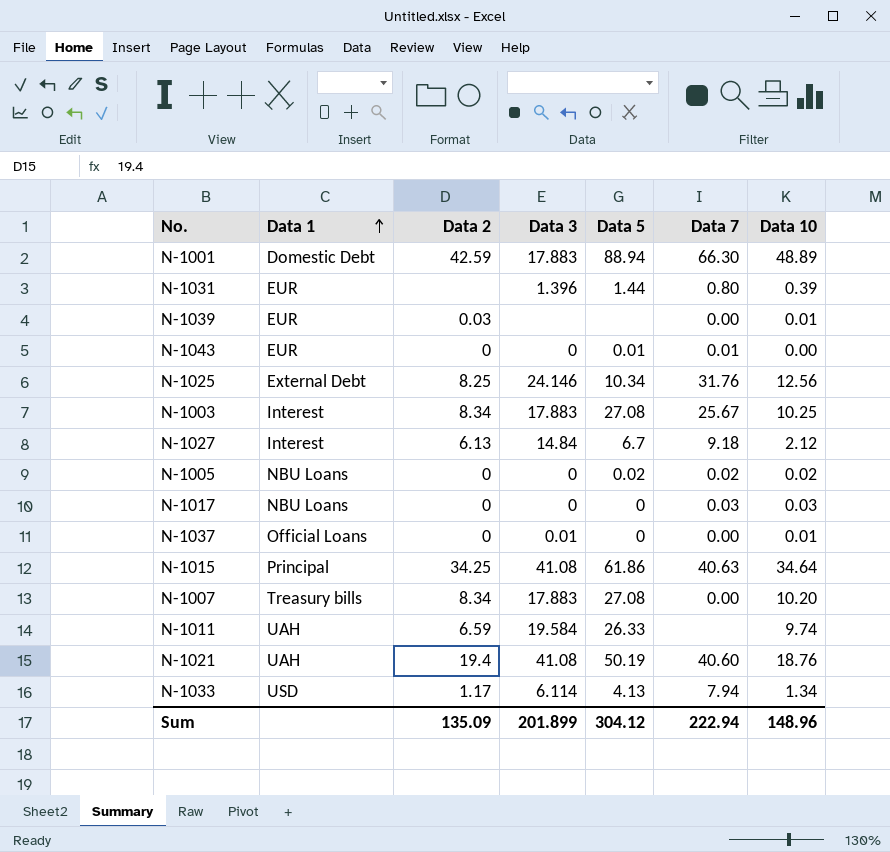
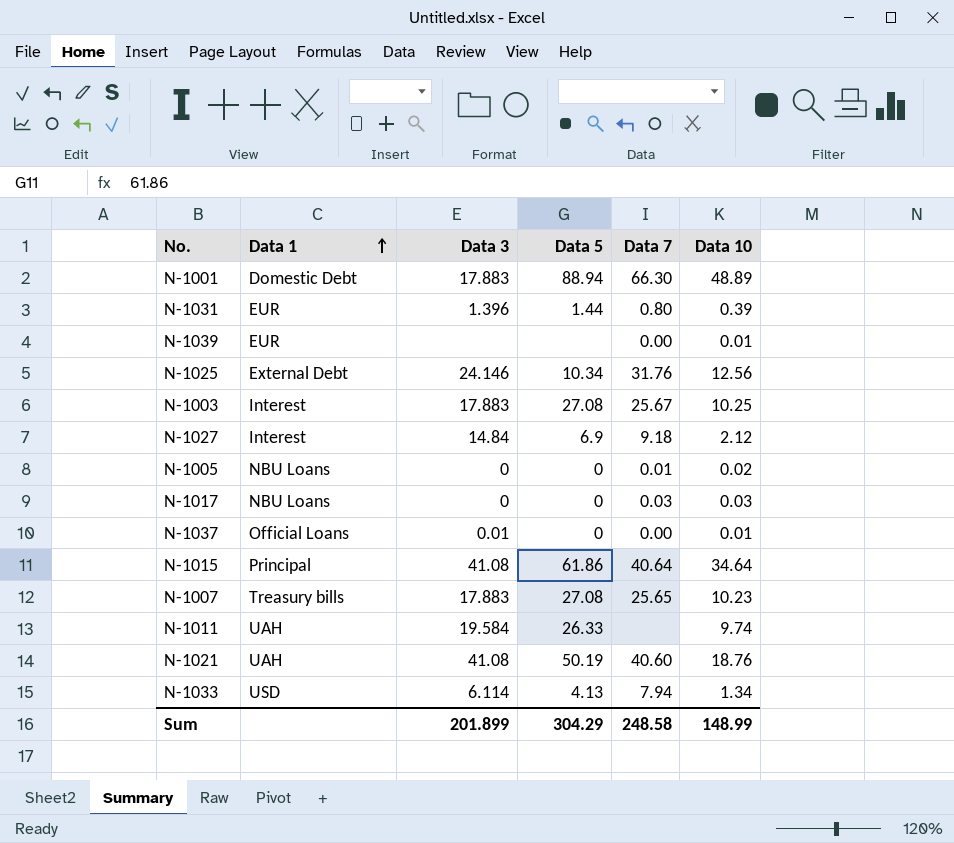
column Data 2 | position: 3 -> none
row N-1043: EUR | 0 | 0 | 0.01 | 0.01 | 0.00 -> none
N-1027 | Data 5: 6.7 -> 6.9
N-1005 | Data 5: 0.02 -> 0
N-1005 | Data 7: 0.02 -> 0.01
N-1015 | Data 7: 40.63 -> 40.64
N-1007 | Data 7: 0.00 -> 25.65
N-1007 | Data 10: 10.20 -> 10.23
Sum | Data 5: 304.12 -> 304.29
Sum | Data 7: 222.94 -> 248.58
Sum | Data 10: 148.96 -> 148.99

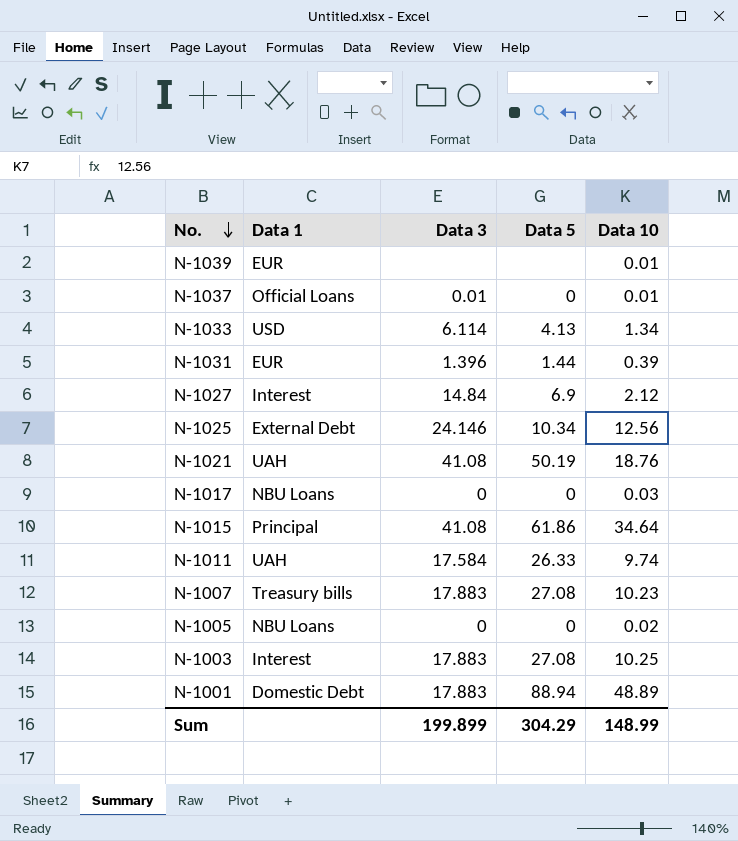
row order: Data 1 ascending -> No. descending
column Data 7 | position: 5 -> none
N-1011 | Data 3: 19.584 -> 17.584
Sum | Data 3: 201.899 -> 199.899

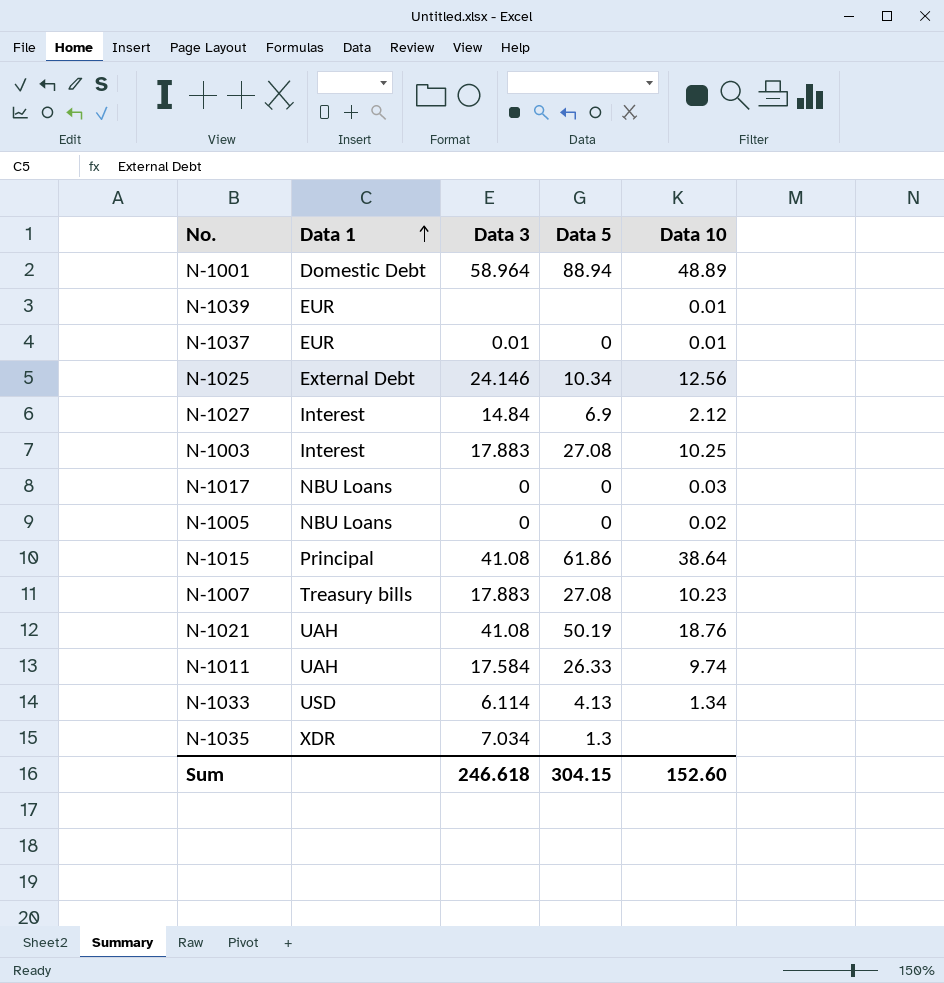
row order: No. descending -> Data 1 ascending
row N-1031: EUR | 1.396 | 1.44 | 0.39 -> none
N-1001 | Data 3: 17.883 -> 58.964
N-1037 | Data 1: Official Loans -> EUR
N-1015 | Data 10: 34.64 -> 38.64
row N-1035: none -> XDR | 7.034 | 1.3 | none
Sum | Data 3: 199.899 -> 246.618
Sum | Data 5: 304.29 -> 304.15
Sum | Data 10: 148.99 -> 152.60

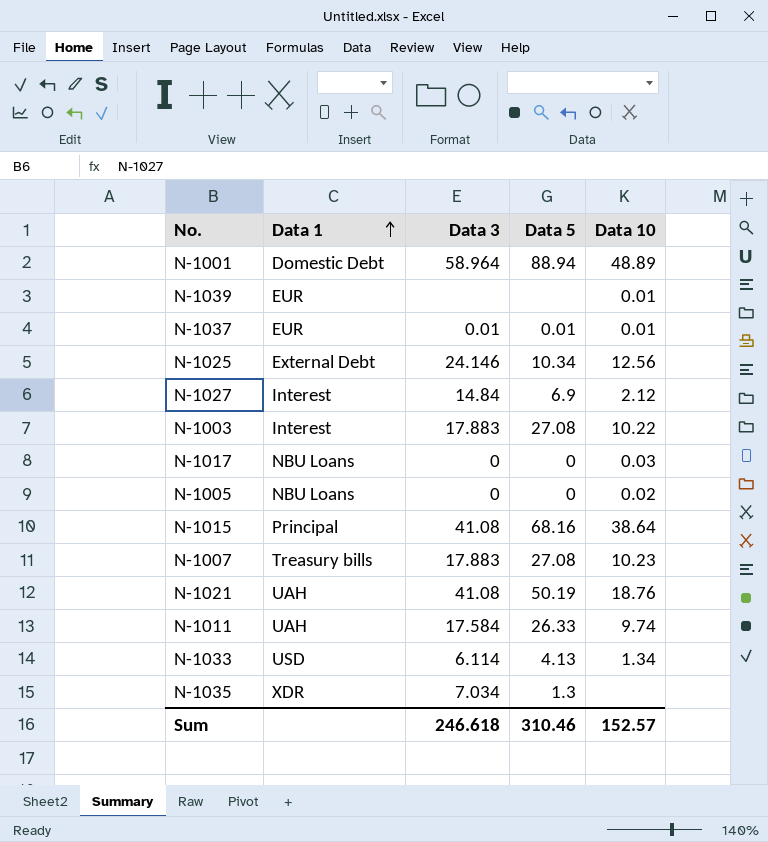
N-1037 | Data 5: 0 -> 0.01
N-1003 | Data 10: 10.25 -> 10.22
N-1015 | Data 5: 61.86 -> 68.16
Sum | Data 5: 304.15 -> 310.46
Sum | Data 10: 152.60 -> 152.57

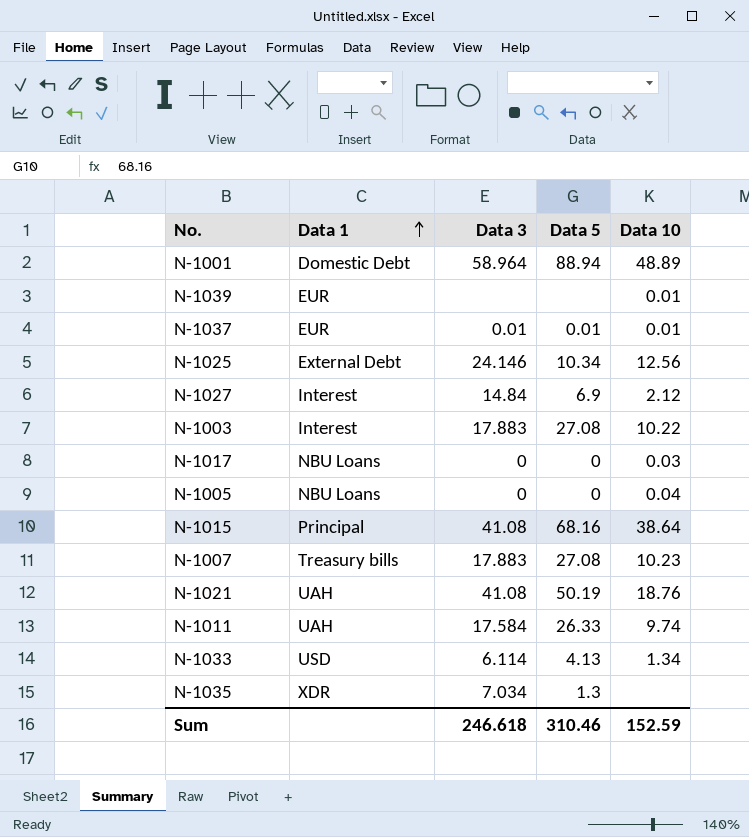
N-1005 | Data 10: 0.02 -> 0.04
Sum | Data 10: 152.57 -> 152.59

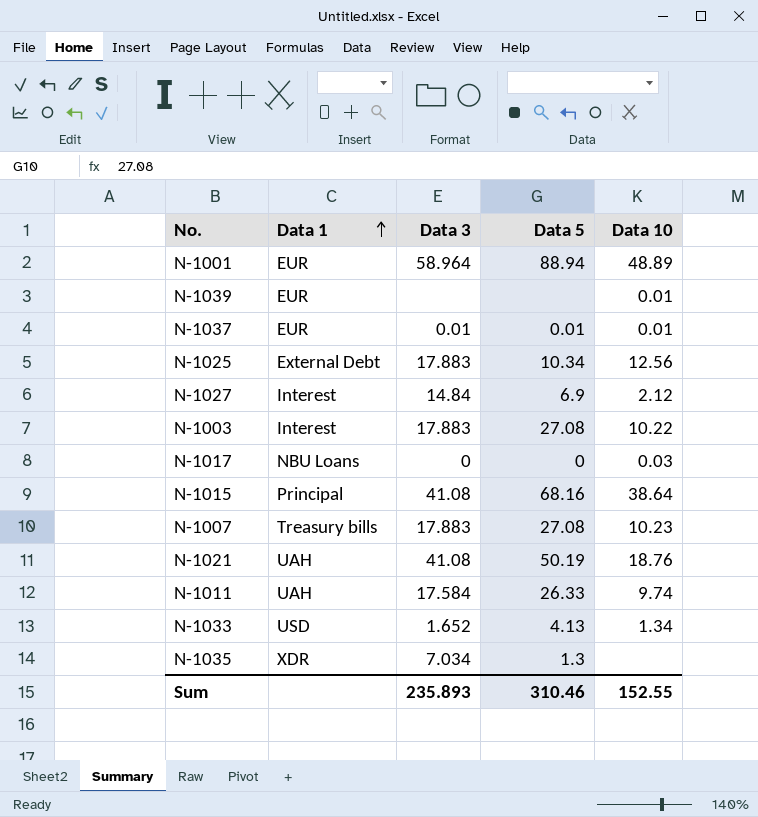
row N-1005: NBU Loans | 0 | 0 | 0.04 -> none
N-1001 | Data 1: Domestic Debt -> EUR
N-1025 | Data 3: 24.146 -> 17.883
N-1033 | Data 3: 6.114 -> 1.652
Sum | Data 3: 246.618 -> 235.893
Sum | Data 10: 152.59 -> 152.55

